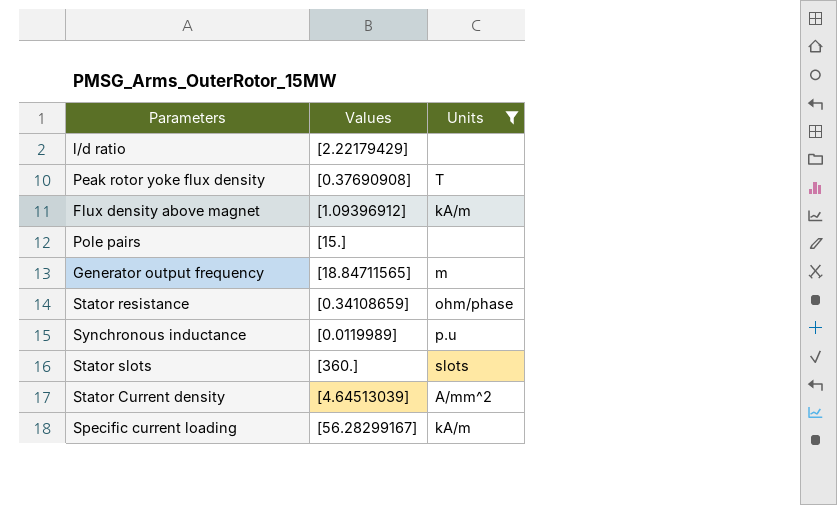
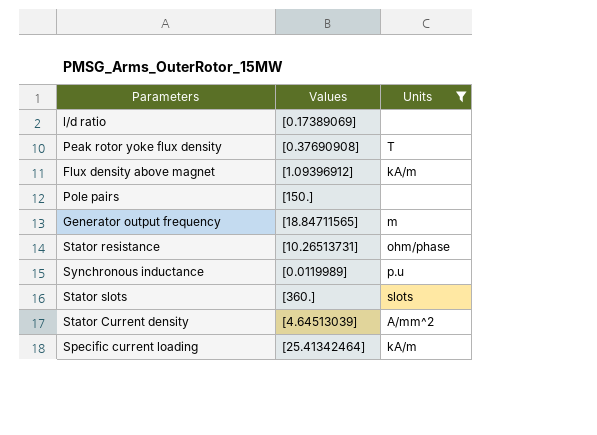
l/d ratio | Values: [2.22179429] -> [0.17389069]
Pole pairs | Values: [15.] -> [150.]
Stator resistance | Values: [0.34108659] -> [10.26513731]
Specific current loading | Values: [56.28299167] -> [25.41342464]

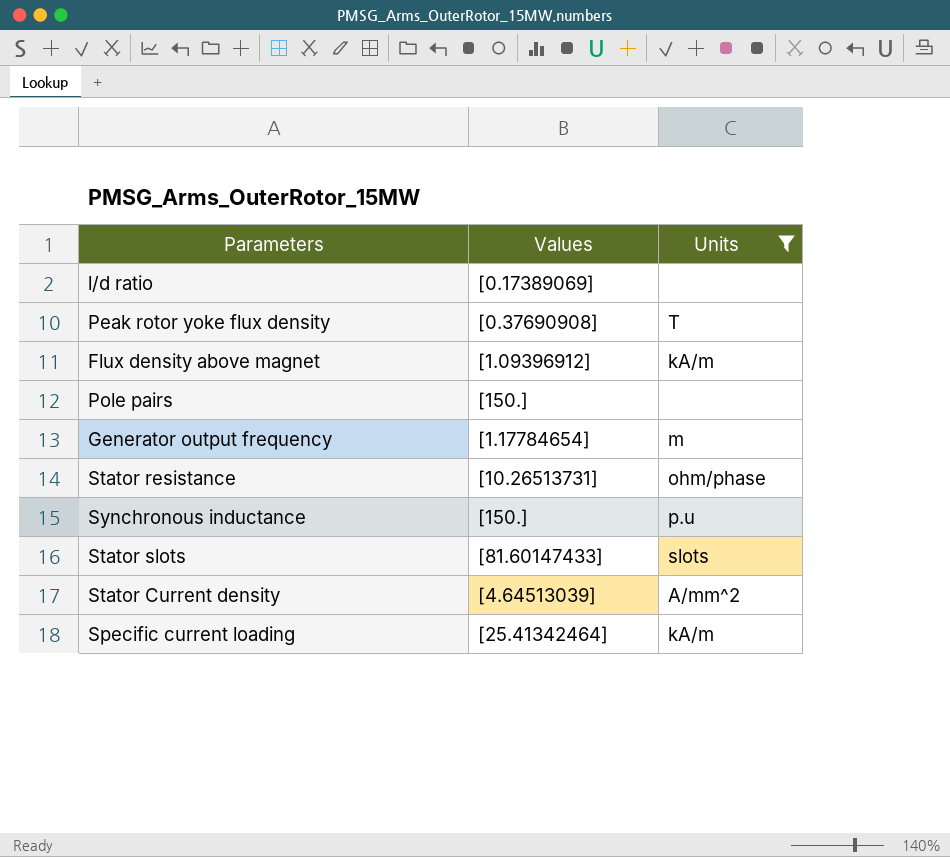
Generator output frequency | Values: [18.84711565] -> [1.17784654]
Synchronous inductance | Values: [0.0119989] -> [150.]
Stator slots | Values: [360.] -> [81.60147433]

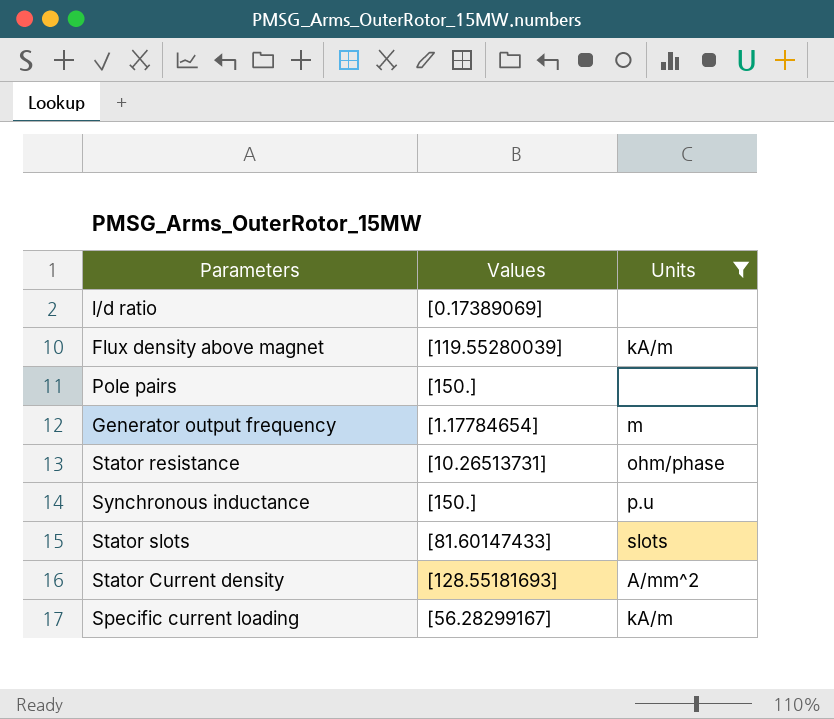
row Peak rotor yoke flux density: [0.37690908] | T -> none
Flux density above magnet | Values: [1.09396912] -> [119.55280039]
Stator Current density | Values: [4.64513039] -> [128.55181693]
Specific current loading | Values: [25.41342464] -> [56.28299167]

